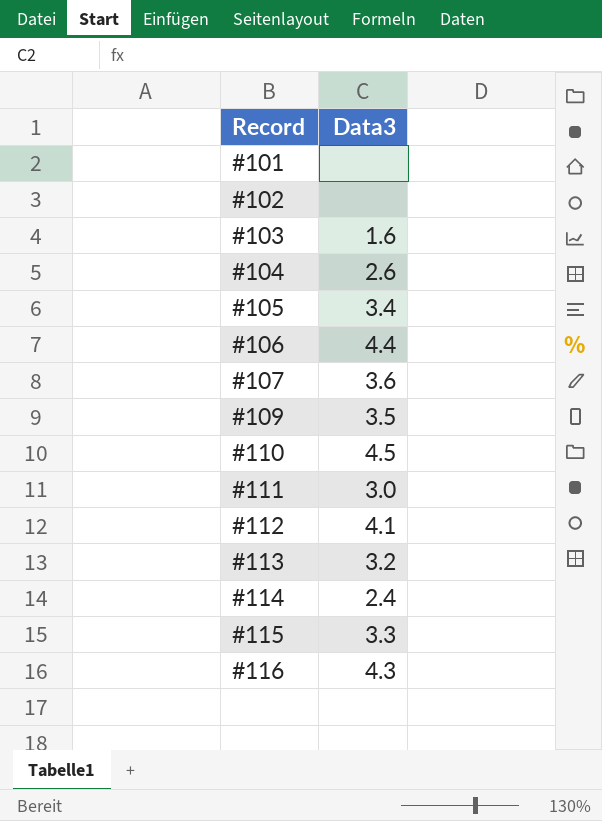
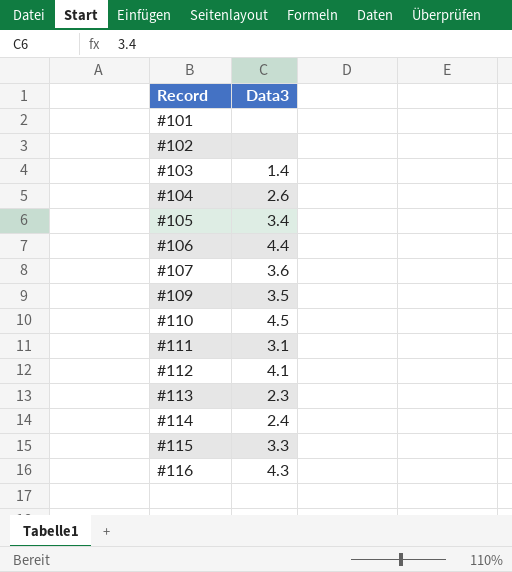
#103 | Data3: 1.6 -> 1.4
#111 | Data3: 3.0 -> 3.1
#113 | Data3: 3.2 -> 2.3

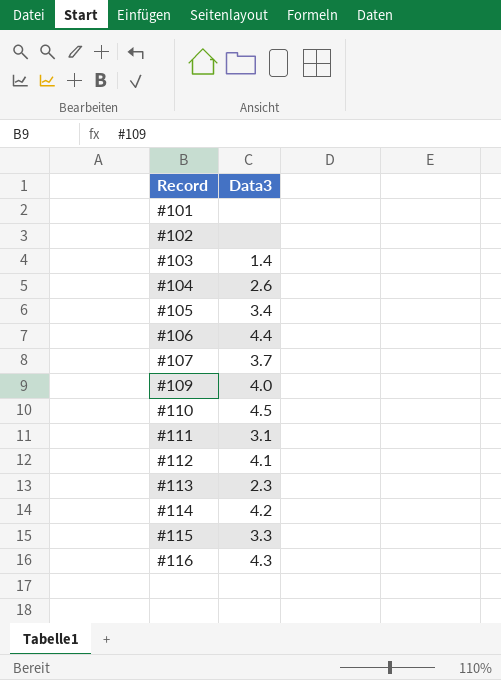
#107 | Data3: 3.6 -> 3.7
#109 | Data3: 3.5 -> 4.0
#114 | Data3: 2.4 -> 4.2

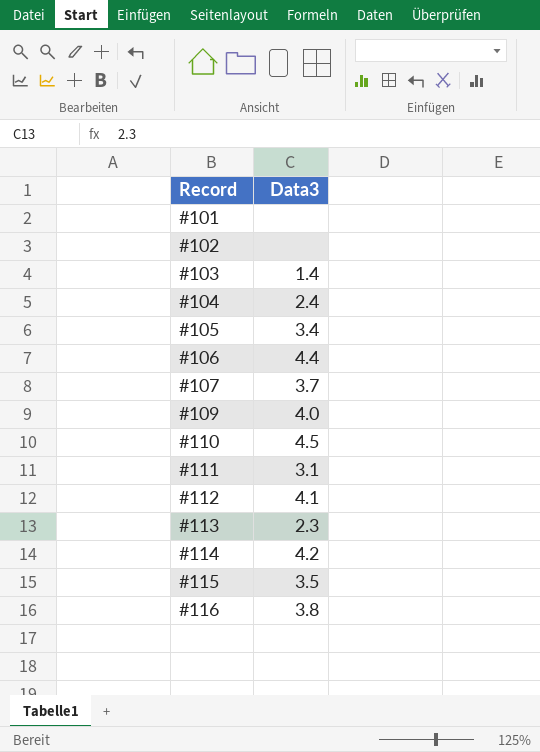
#104 | Data3: 2.6 -> 2.4
#115 | Data3: 3.3 -> 3.5
#116 | Data3: 4.3 -> 3.8

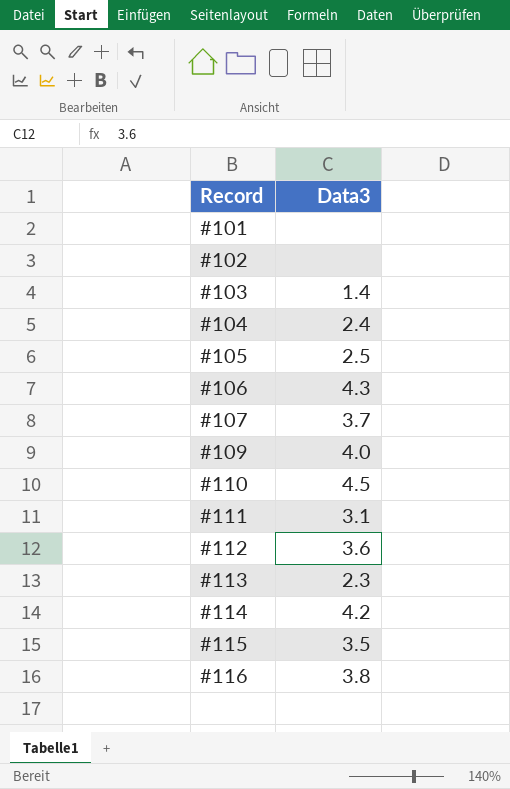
#105 | Data3: 3.4 -> 2.5
#106 | Data3: 4.4 -> 4.3
#112 | Data3: 4.1 -> 3.6

